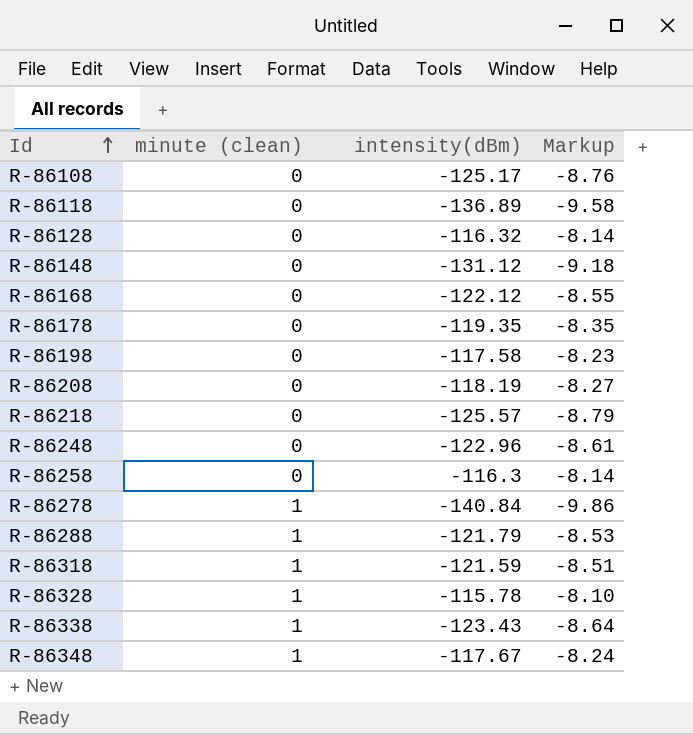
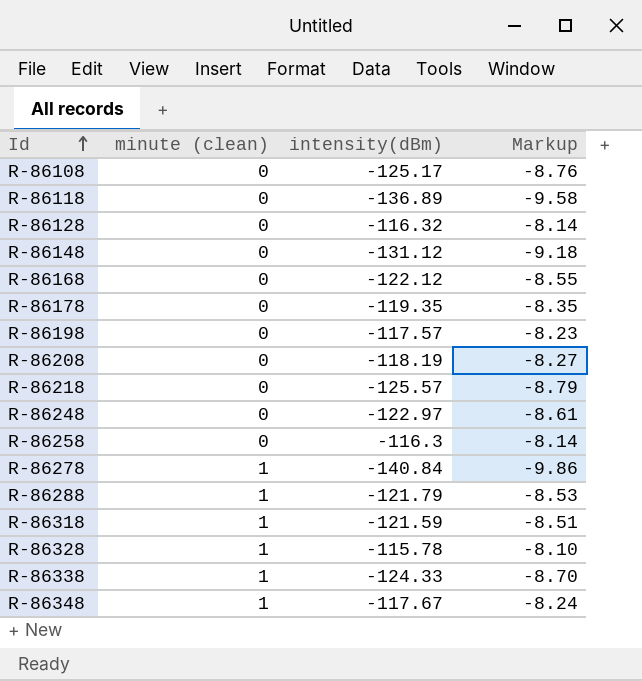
R-86198 | intensity(dBm): -117.58 -> -117.57
R-86248 | intensity(dBm): -122.96 -> -122.97
R-86338 | intensity(dBm): -123.43 -> -124.33
R-86338 | Markup: -8.64 -> -8.70

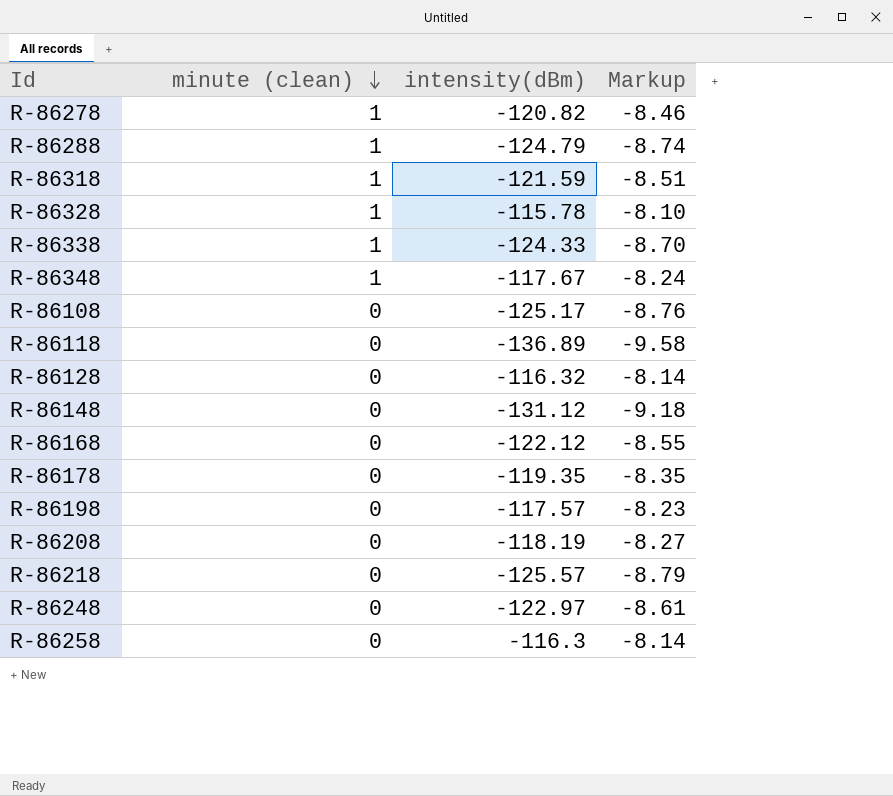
row order: Id ascending -> minute (clean) descending
R-86278 | intensity(dBm): -140.84 -> -120.82
R-86278 | Markup: -9.86 -> -8.46
R-86288 | intensity(dBm): -121.79 -> -124.79
R-86288 | Markup: -8.53 -> -8.74

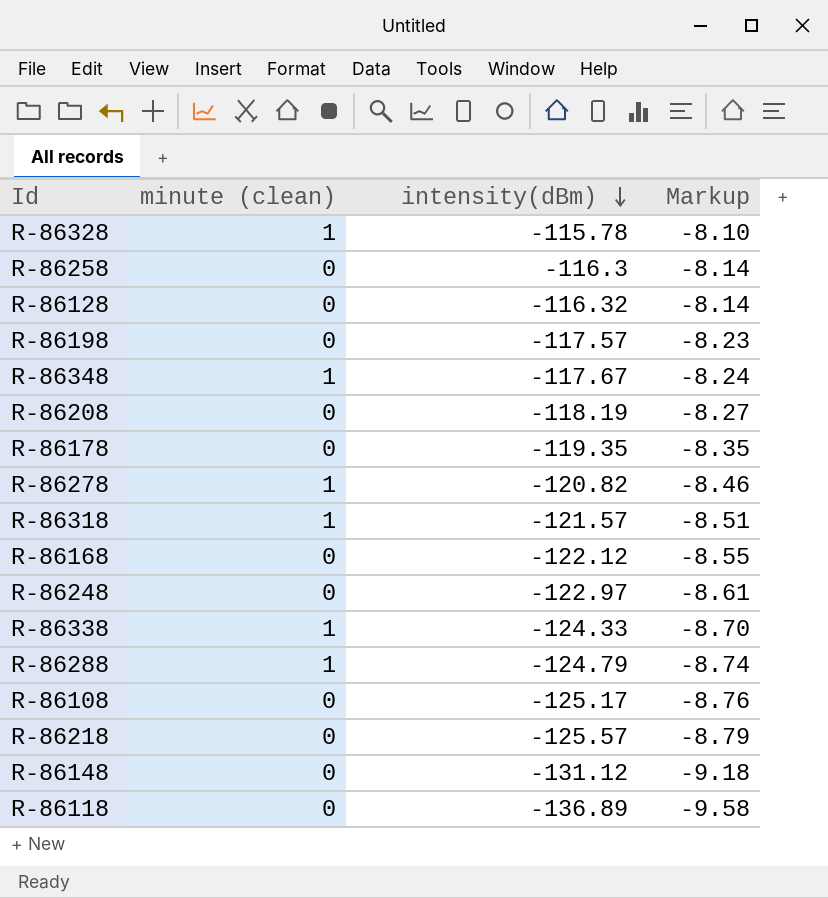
row order: minute (clean) descending -> intensity(dBm) descending
R-86318 | intensity(dBm): -121.59 -> -121.57

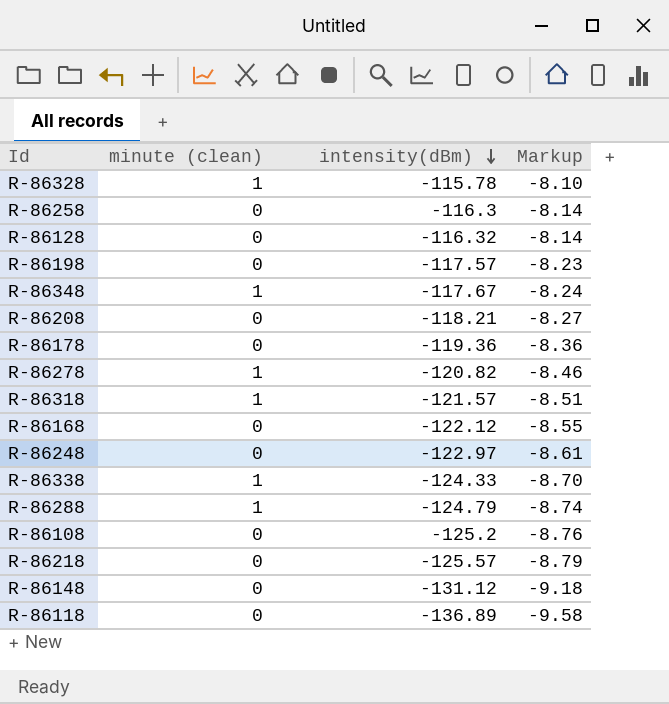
R-86208 | intensity(dBm): -118.19 -> -118.21
R-86178 | intensity(dBm): -119.35 -> -119.36
R-86178 | Markup: -8.35 -> -8.36
R-86108 | intensity(dBm): -125.17 -> -125.2

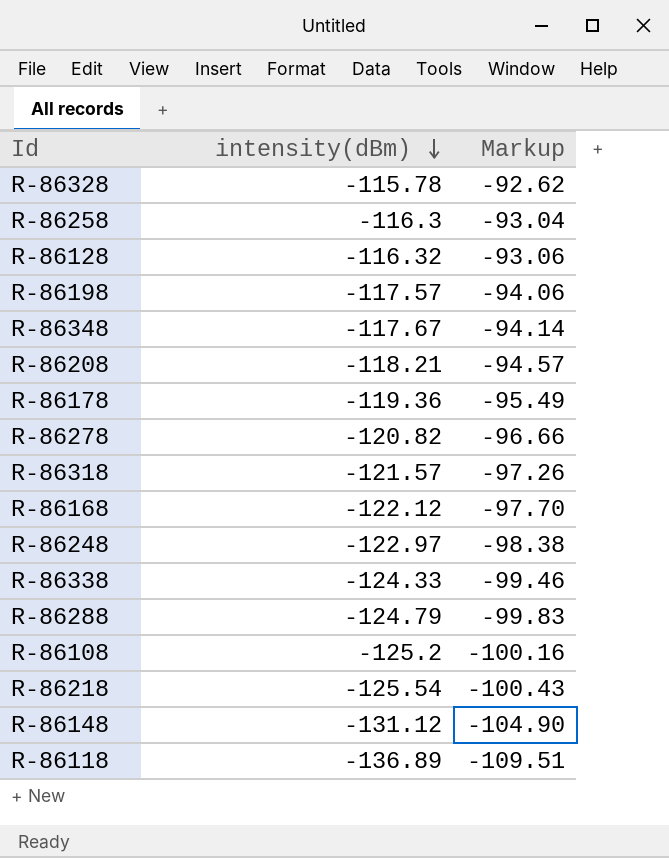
column minute (clean) | position: 2 -> none
column Markup | formula: [intensity(dBm)] * 0.07 -> [intensity(dBm)] * 0.8
R-86218 | intensity(dBm): -125.57 -> -125.54

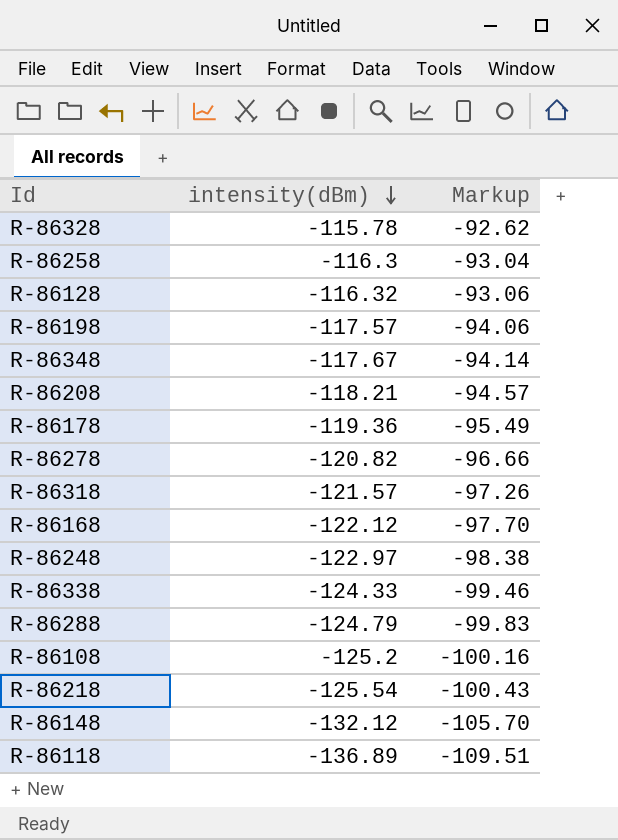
R-86148 | intensity(dBm): -131.12 -> -132.12
R-86148 | Markup: -104.90 -> -105.70

